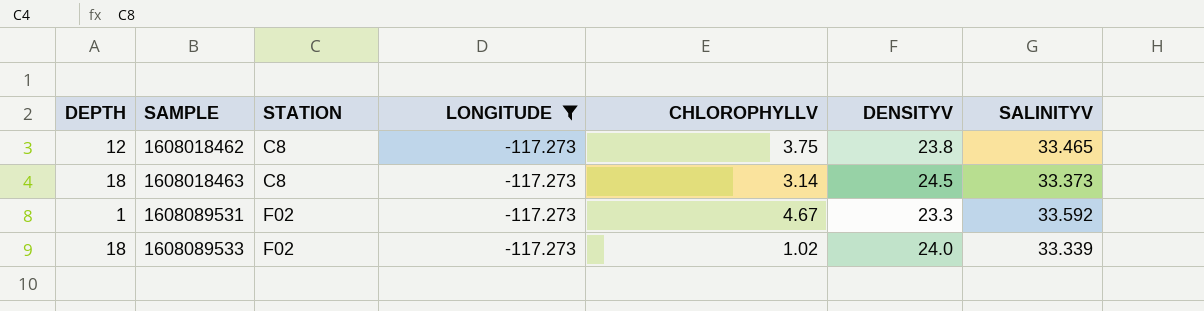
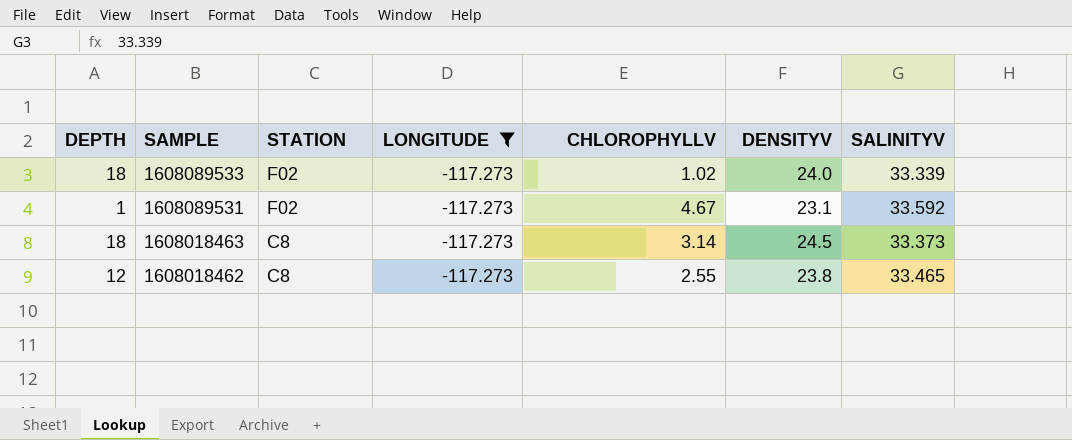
row order: SAMPLE ascending -> SAMPLE descending
1608089531 | DENSITYV: 23.3 -> 23.1
1608018462 | CHLOROPHYLLV: 3.75 -> 2.55

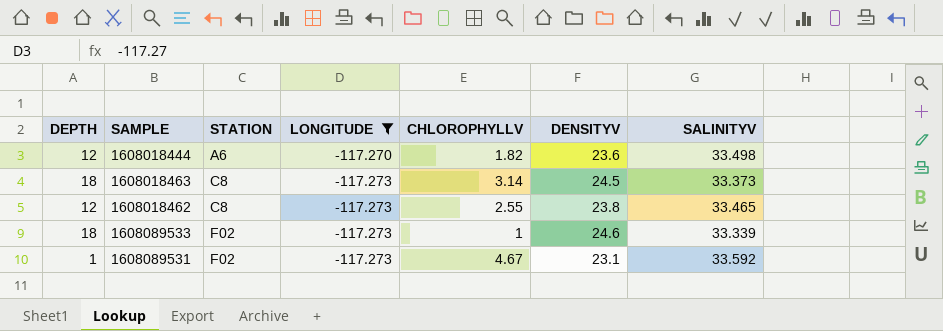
row order: SAMPLE descending -> STATION ascending
row 1608018444: none -> 12 | A6 | -117.270 | 1.82 | 23.6 | 33.498
1608089533 | CHLOROPHYLLV: 1.02 -> 1
1608089533 | DENSITYV: 24.0 -> 24.6

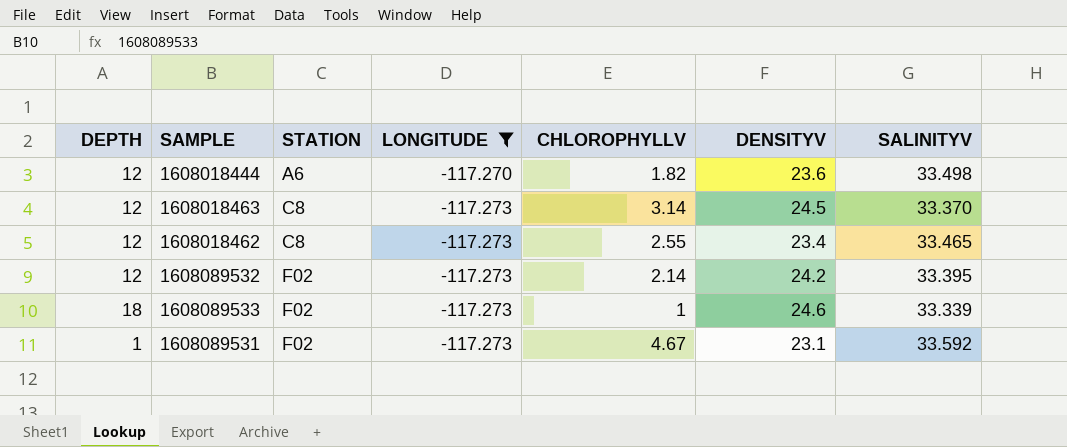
1608018463 | DEPTH: 18 -> 12
1608018463 | SALINITYV: 33.373 -> 33.370
1608018462 | DENSITYV: 23.8 -> 23.4
row 1608089532: none -> 12 | F02 | -117.273 | 2.14 | 24.2 | 33.395

